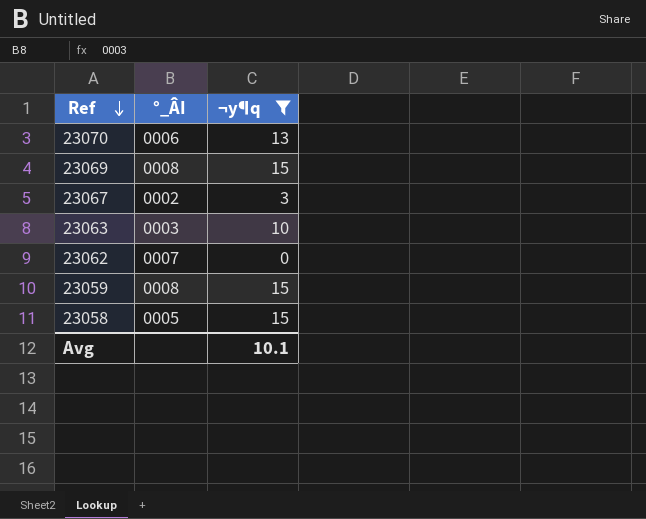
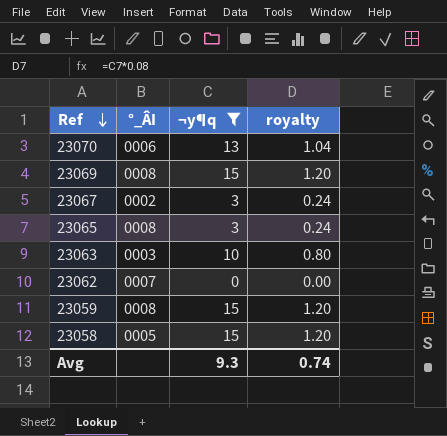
column royalty | formula: none -> [¬y¶q] * 0.08
row 23065: none -> 0008 | 3 | 0.24
Avg | ¬y¶q: 10.1 -> 9.3

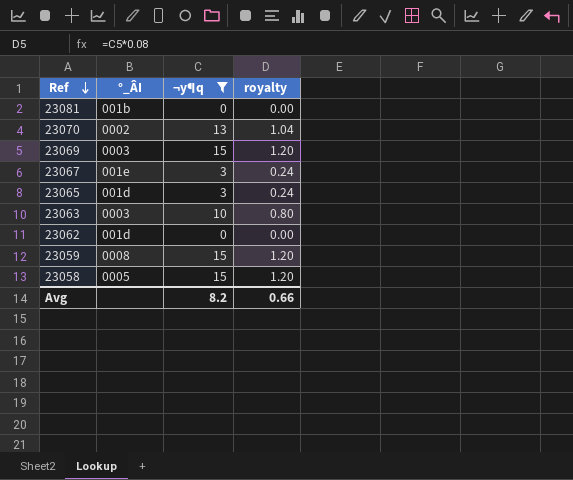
row 23081: none -> 001b | 0 | 0.00
23070 | °_ÂI: 0006 -> 0002
23069 | °_ÂI: 0008 -> 0003
23067 | °_ÂI: 0002 -> 001e
23065 | °_ÂI: 0008 -> 001d
23062 | °_ÂI: 0007 -> 001d
Avg | ¬y¶q: 9.3 -> 8.2
Avg | royalty: 0.74 -> 0.66

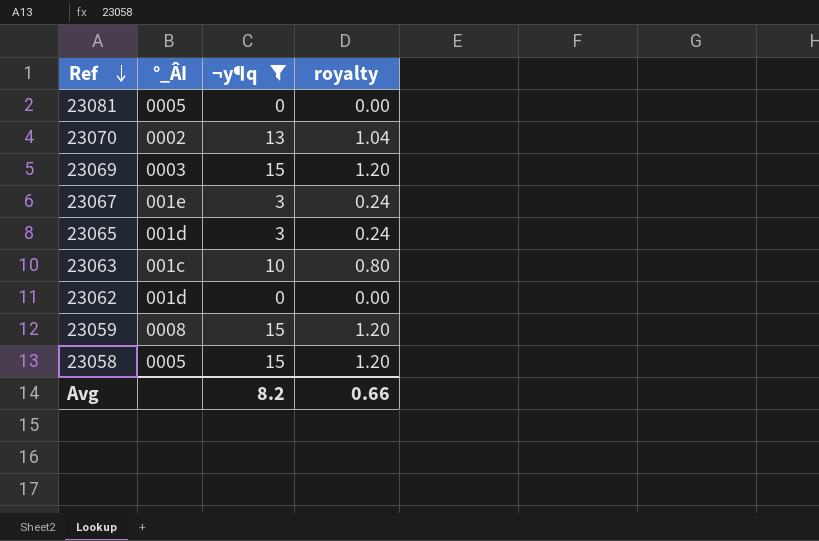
23081 | °_ÂI: 001b -> 0005
23063 | °_ÂI: 0003 -> 001c

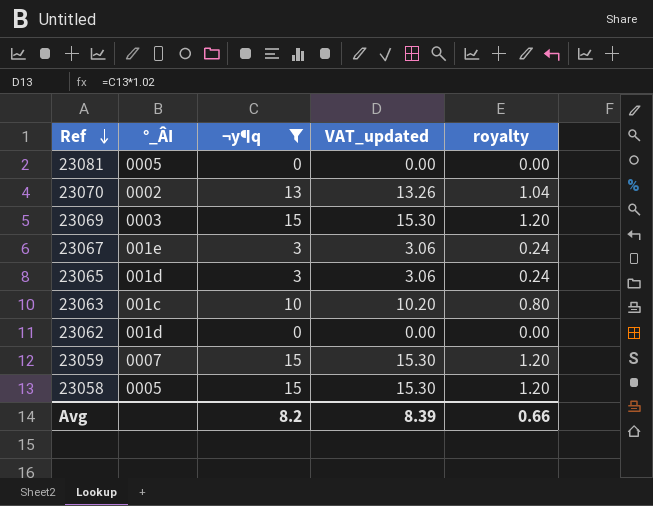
column VAT_updated | formula: none -> [¬y¶q] * 1.02
23059 | °_ÂI: 0008 -> 0007

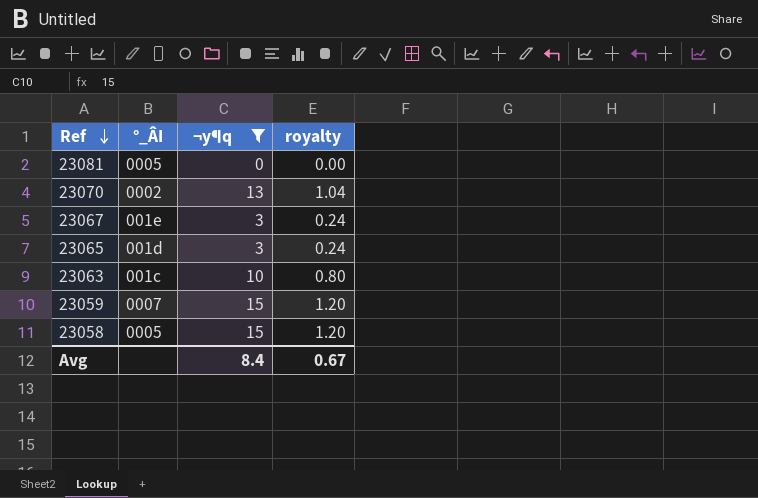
column VAT_updated | formula: [¬y¶q] * 1.02 -> none
row 23069: 0003 | 15 | 15.30 | 1.20 -> none
row 23062: 001d | 0 | 0.00 | 0.00 -> none
Avg | ¬y¶q: 8.2 -> 8.4
Avg | royalty: 0.66 -> 0.67

